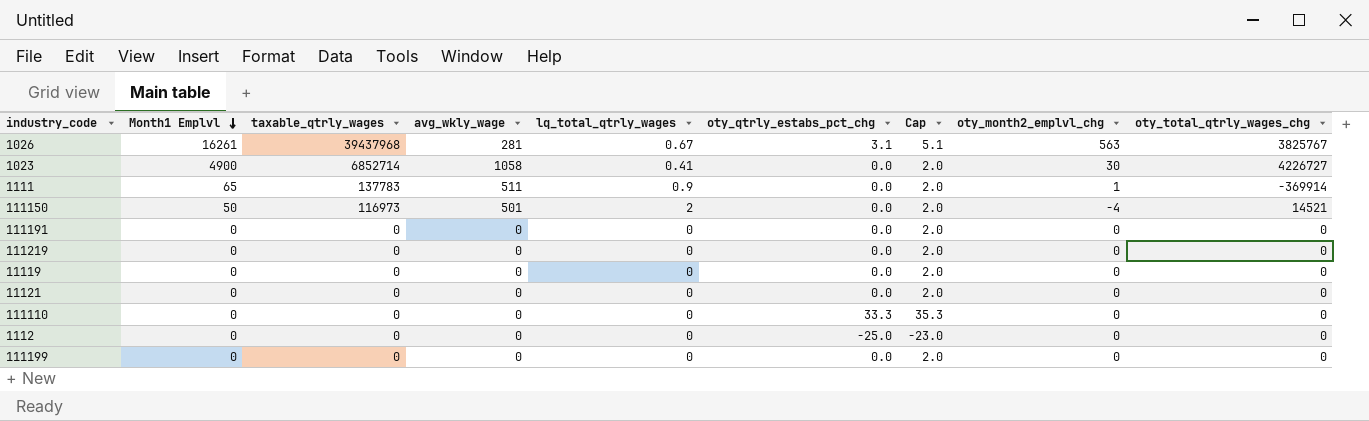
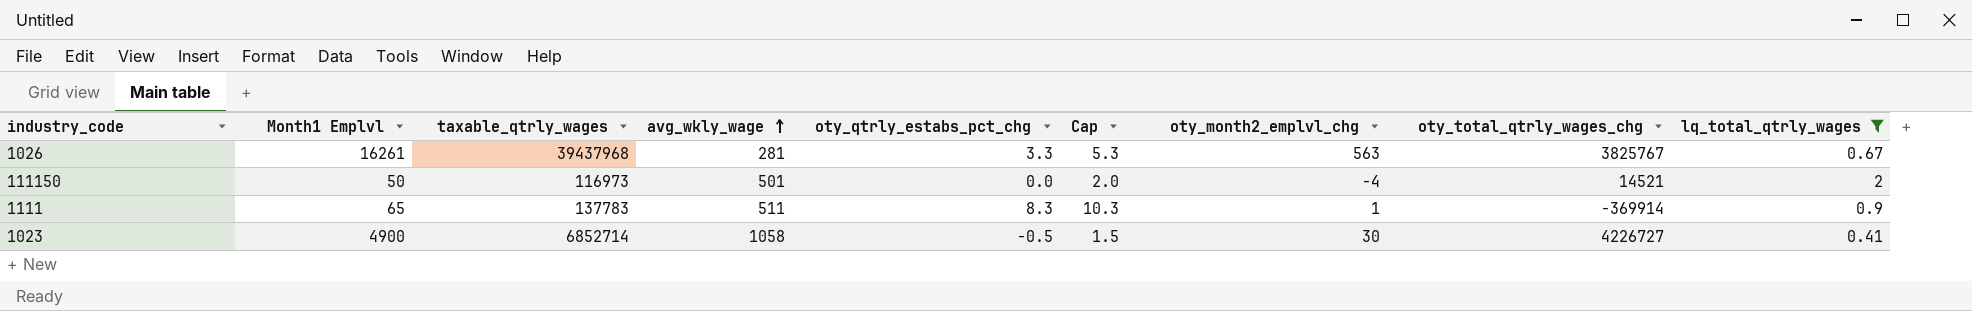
filter: none -> lq_total_qtrly_wages != 0
row order: Month1 Emplvl descending -> avg_wkly_wage ascending
column lq_total_qtrly_wages | position: 5 -> 9
1026 | oty_qtrly_estabs_pct_chg: 3.1 -> 3.3
1026 | Cap: 5.1 -> 5.3
1111 | oty_qtrly_estabs_pct_chg: 0.0 -> 8.3
1111 | Cap: 2.0 -> 10.3
1023 | oty_qtrly_estabs_pct_chg: 0.0 -> -0.5
1023 | Cap: 2.0 -> 1.5

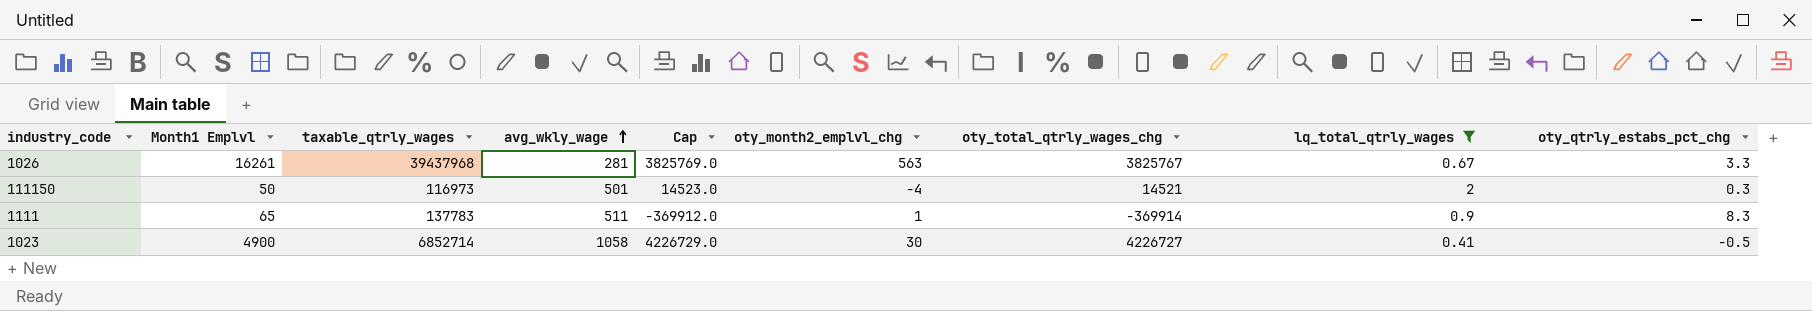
column Cap | formula: [oty_qtrly_estabs_pct_chg] + 2 -> [oty_total_qtrly_wages_chg] + 2
column oty_qtrly_estabs_pct_chg | position: 5 -> 9
111150 | oty_qtrly_estabs_pct_chg: 0.0 -> 0.3

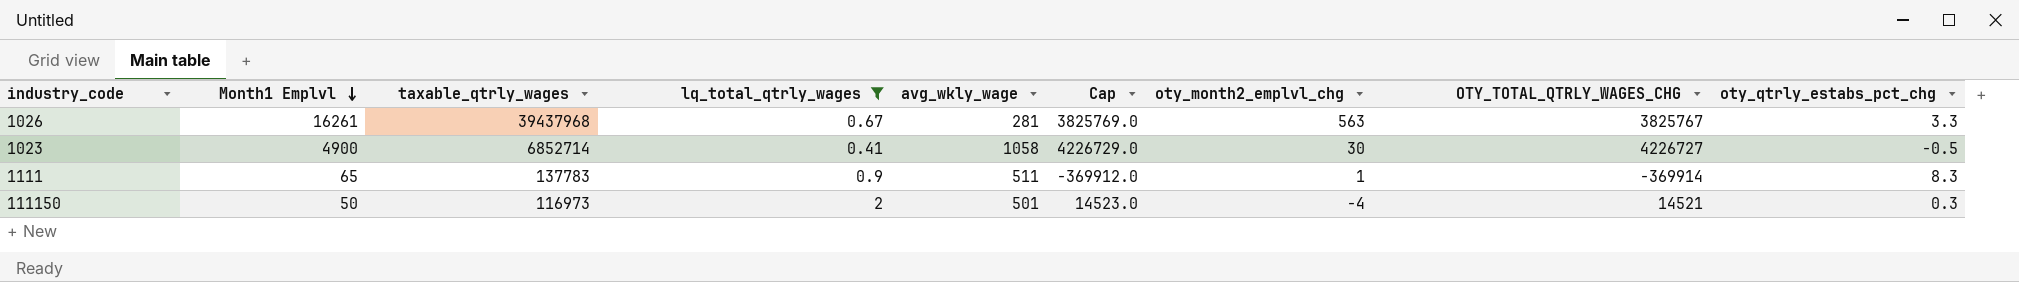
row order: avg_wkly_wage ascending -> Month1 Emplvl descending
column lq_total_qtrly_wages | position: 8 -> 4
column name: oty_total_qtrly_wages_chg -> OTY_TOTAL_QTRLY_WAGES_CHG

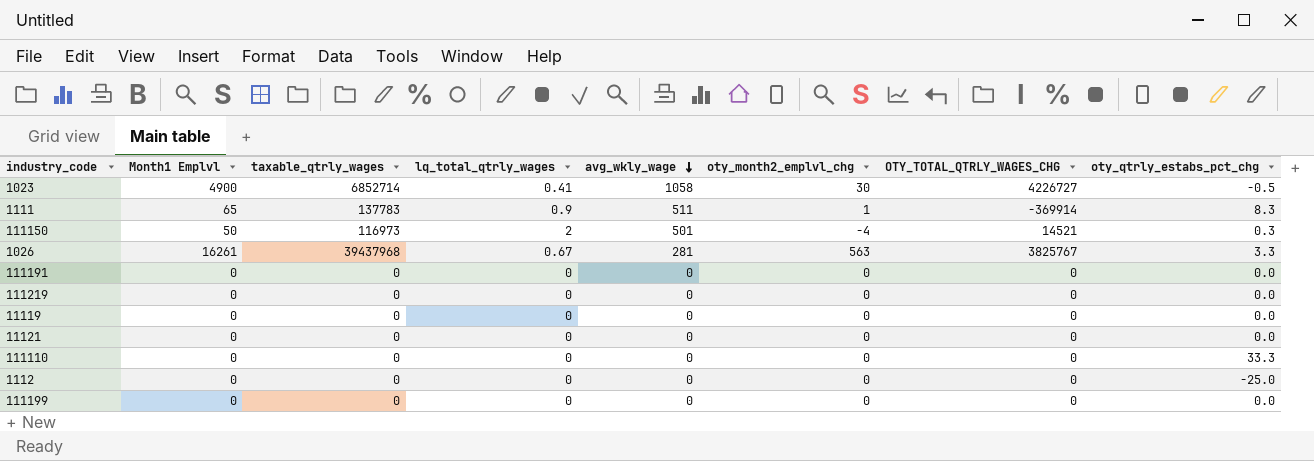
filter: lq_total_qtrly_wages != 0 -> none
row order: Month1 Emplvl descending -> avg_wkly_wage descending
column Cap | formula: [OTY_TOTAL_QTRLY_WAGES_CHG] + 2 -> none

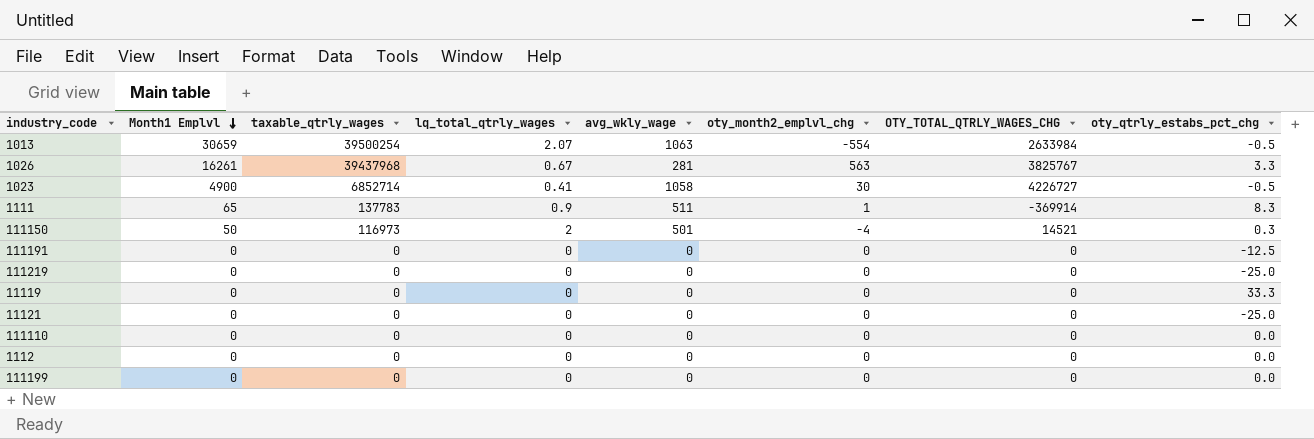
row order: avg_wkly_wage descending -> Month1 Emplvl descending
row 1013: none -> 30659 | 39500254 | 2.07 | 1063 | -554 | 2633984 | -0.5
111191 | oty_qtrly_estabs_pct_chg: 0.0 -> -12.5
111219 | oty_qtrly_estabs_pct_chg: 0.0 -> -25.0
11119 | oty_qtrly_estabs_pct_chg: 0.0 -> 33.3
11121 | oty_qtrly_estabs_pct_chg: 0.0 -> -25.0
111110 | oty_qtrly_estabs_pct_chg: 33.3 -> 0.0
1112 | oty_qtrly_estabs_pct_chg: -25.0 -> 0.0

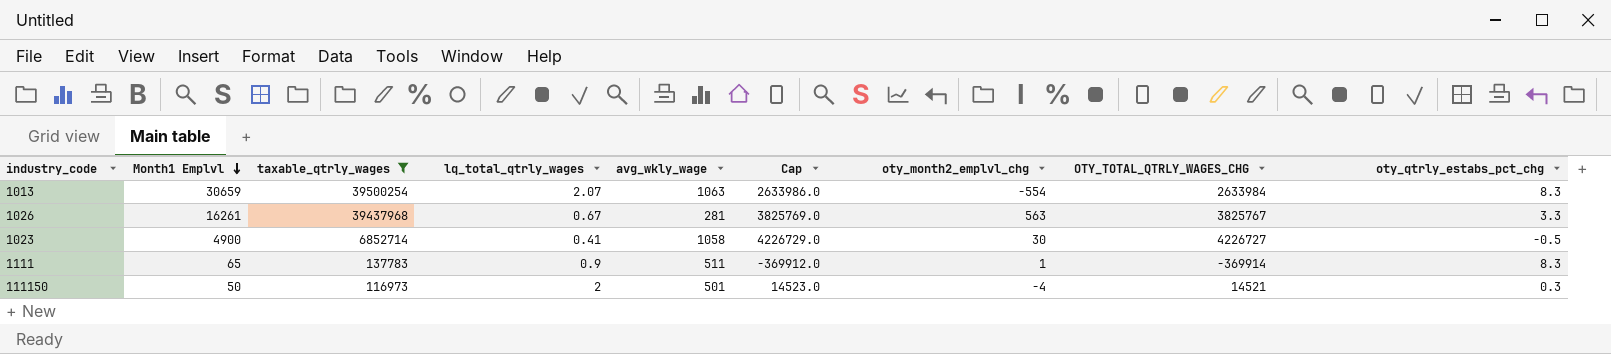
filter: none -> taxable_qtrly_wages != 0
column Cap | formula: none -> [OTY_TOTAL_QTRLY_WAGES_CHG] + 2
1013 | oty_qtrly_estabs_pct_chg: -0.5 -> 8.3

